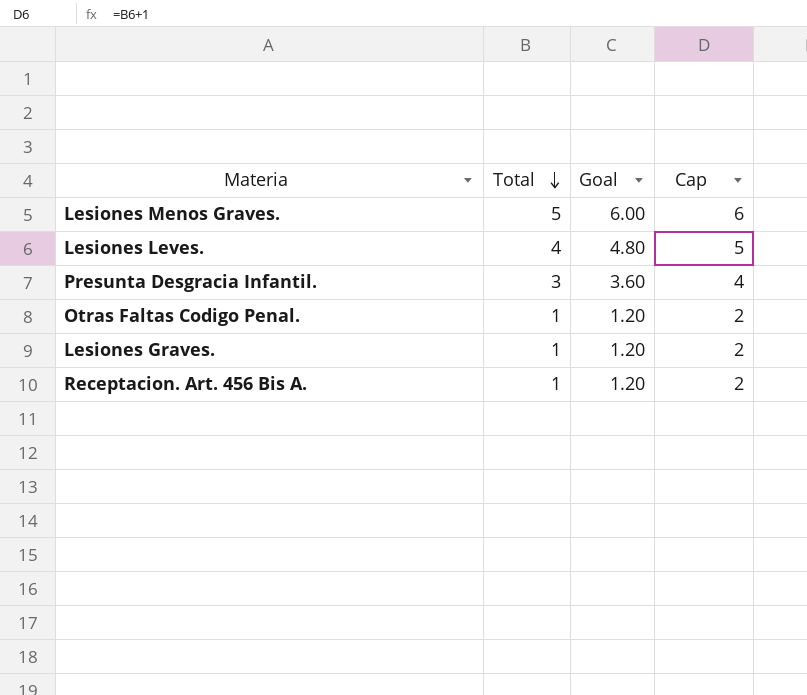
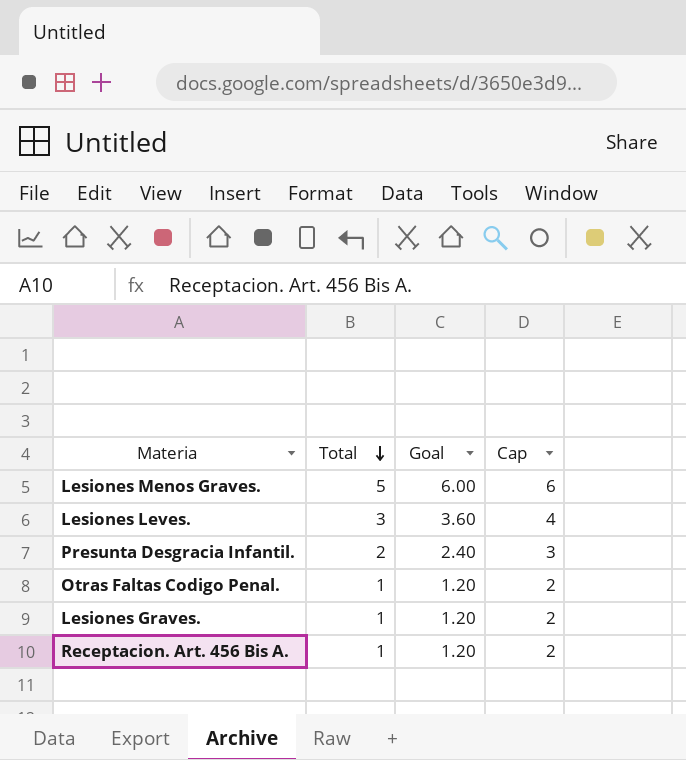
Lesiones Leves. | Total: 4 -> 3
Lesiones Leves. | Goal: 4.80 -> 3.60
Lesiones Leves. | Cap: 5 -> 4
Presunta Desgracia Infantil. | Total: 3 -> 2
Presunta Desgracia Infantil. | Goal: 3.60 -> 2.40
Presunta Desgracia Infantil. | Cap: 4 -> 3

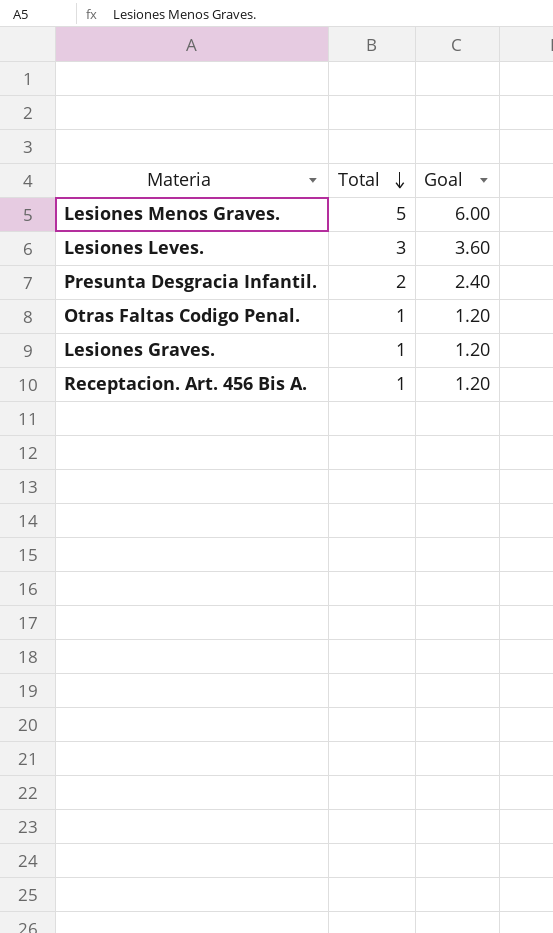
column Cap | formula: [Total] + 1 -> none

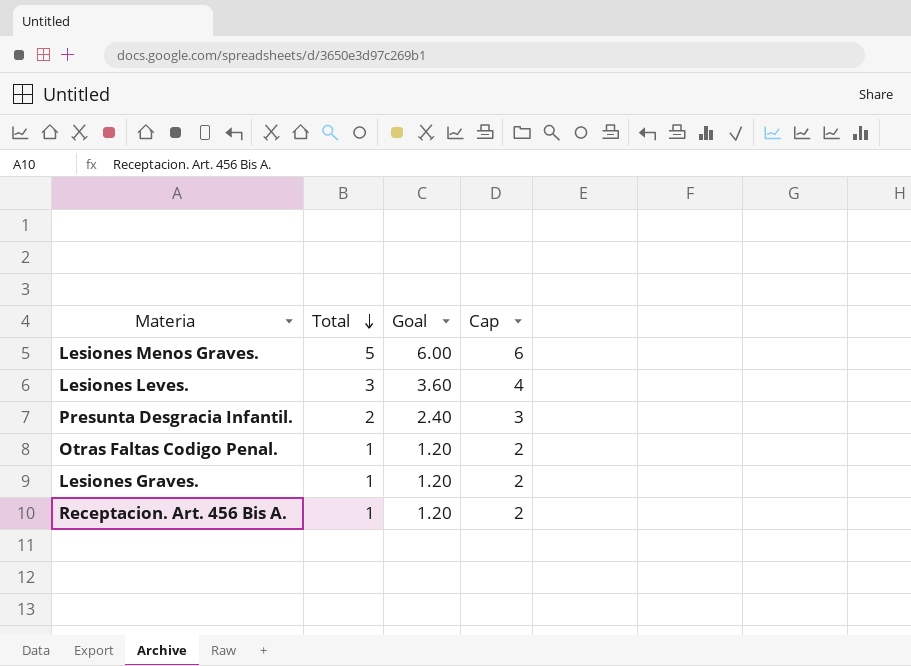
column Cap | formula: none -> [Total] + 1

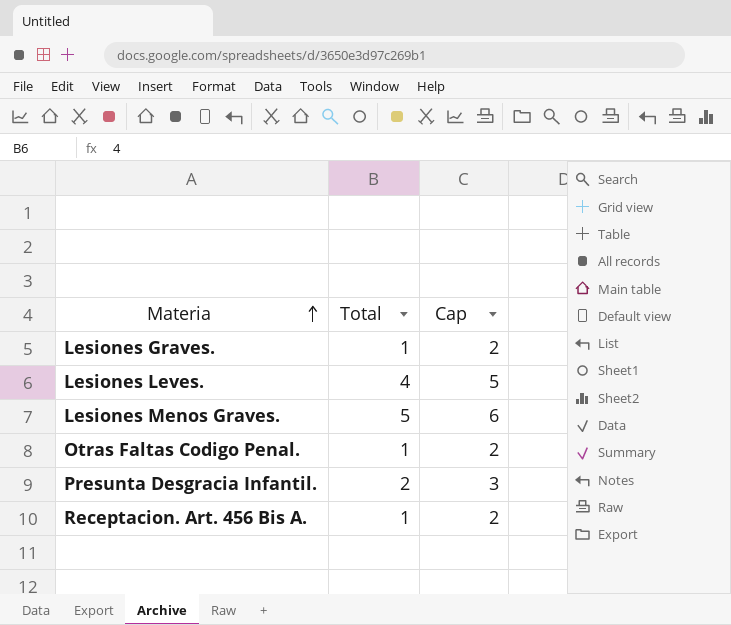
row order: Total descending -> Materia ascending
column Goal | formula: [Total] * 1.2 -> none
Lesiones Leves. | Total: 3 -> 4
Lesiones Leves. | Cap: 4 -> 5

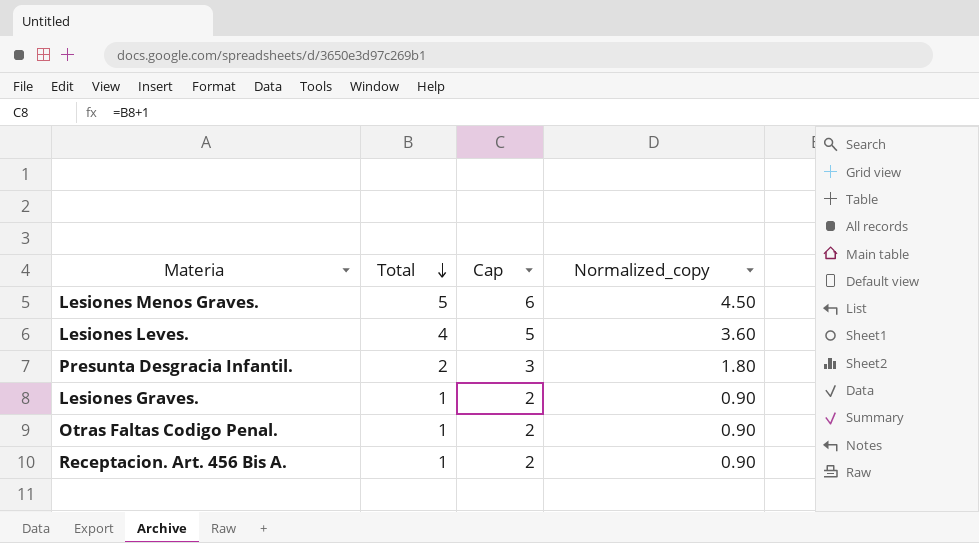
row order: Materia ascending -> Total descending
column Normalized_copy | formula: none -> [Total] * 0.9

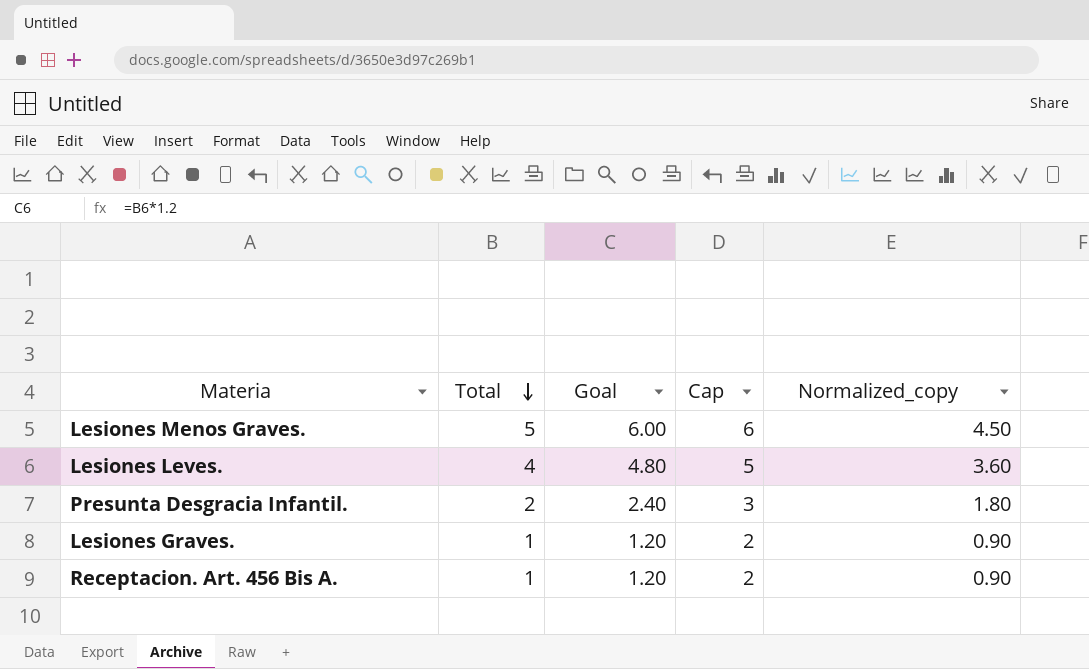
column Goal | formula: none -> [Total] * 1.2
row Otras Faltas Codigo Penal.: 1 | 2 | 0.90 -> none

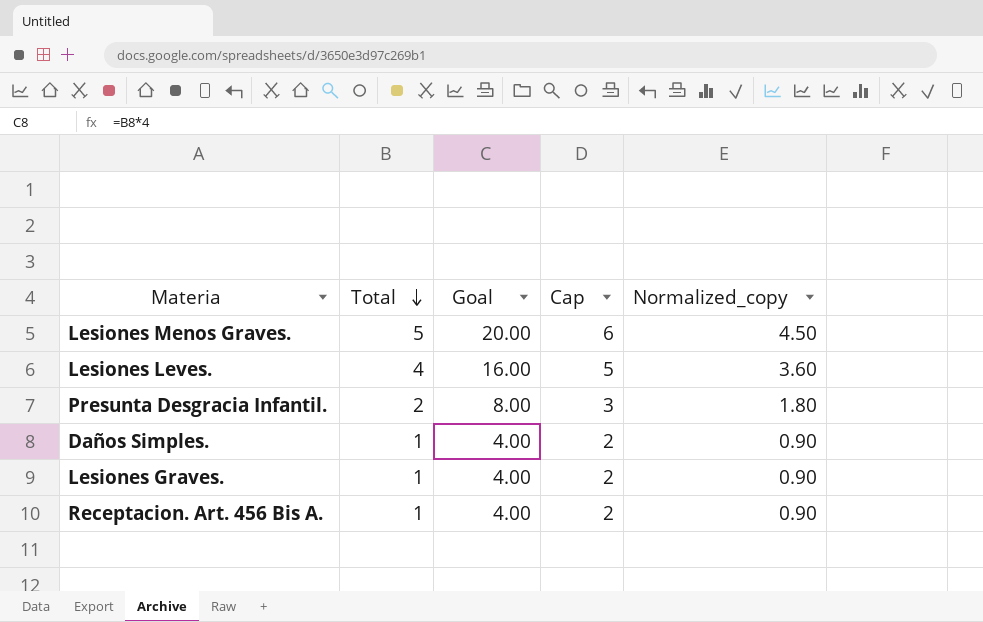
column Goal | formula: [Total] * 1.2 -> [Total] * 4
row Daños Simples.: none -> 1 | 4.00 | 2 | 0.90

